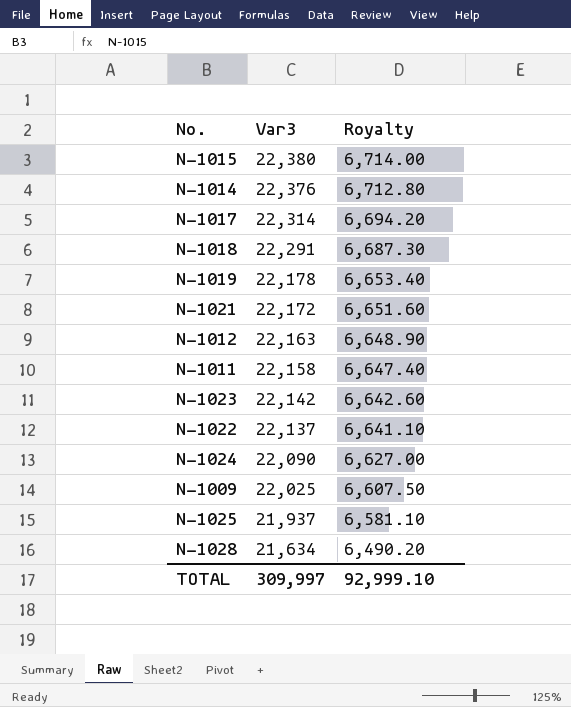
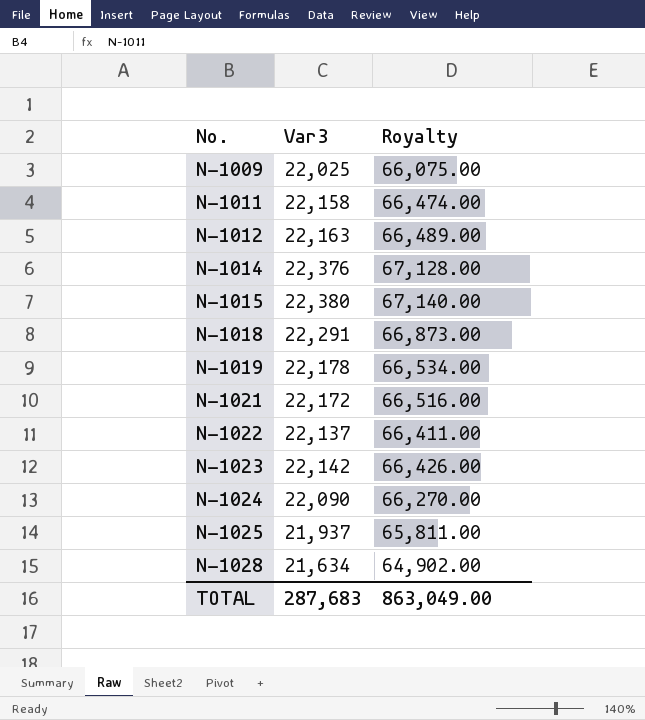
row order: Var3 descending -> No. ascending
column Royalty | formula: [Var3] * 0.3 -> [Var3] * 3
row N-1017: 22,314 | 6,694.20 -> none
TOTAL | Var3: 309,997 -> 287,683
TOTAL | Royalty: 92,999.10 -> 863,049.00

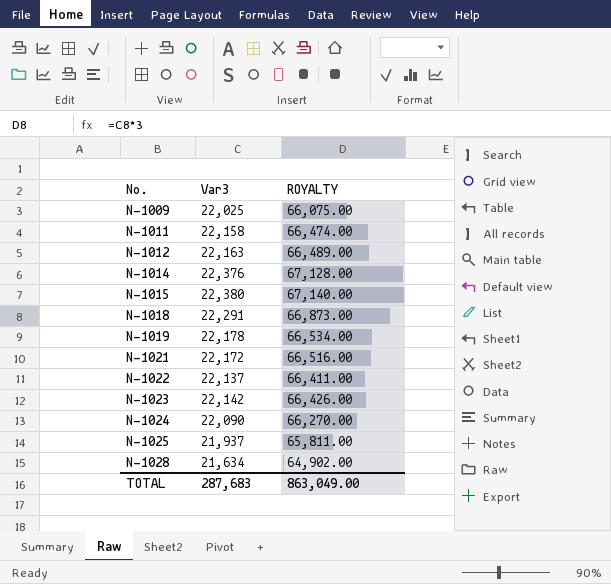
column name: Royalty -> ROYALTY

